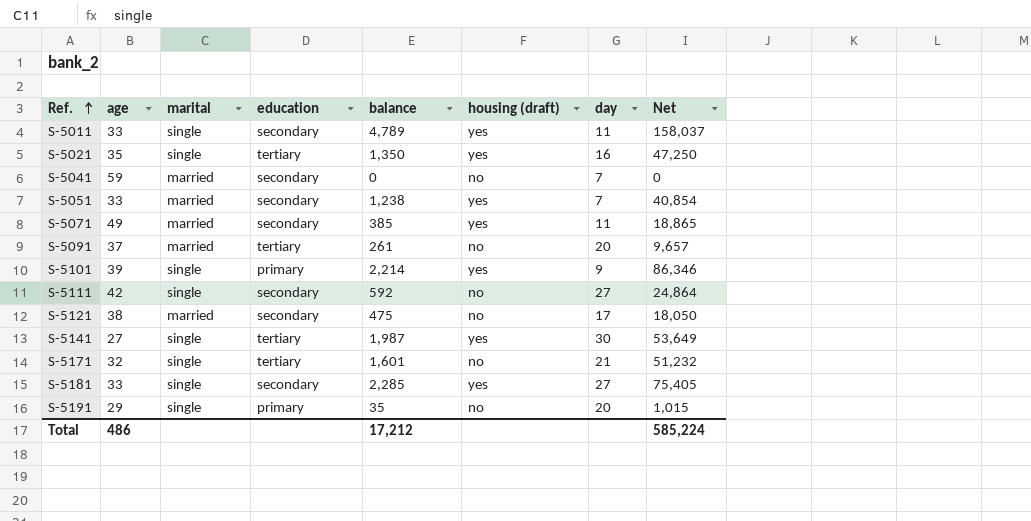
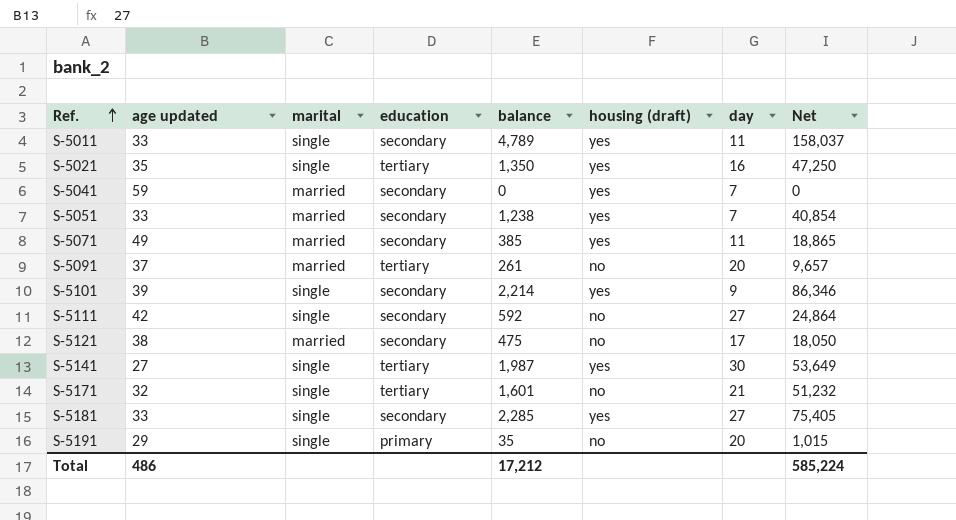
column name: age -> age updated
S-5041 | housing (draft): no -> yes
S-5101 | education: primary -> secondary

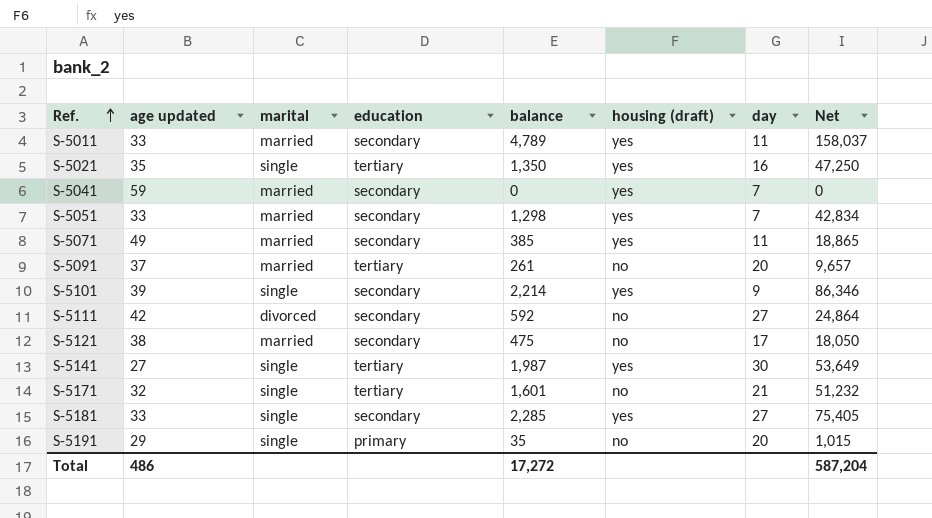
S-5011 | marital: single -> married
S-5051 | balance: 1,238 -> 1,298
S-5051 | Net: 40,854 -> 42,834
S-5111 | marital: single -> divorced
Total | balance: 17,212 -> 17,272
Total | Net: 585,224 -> 587,204

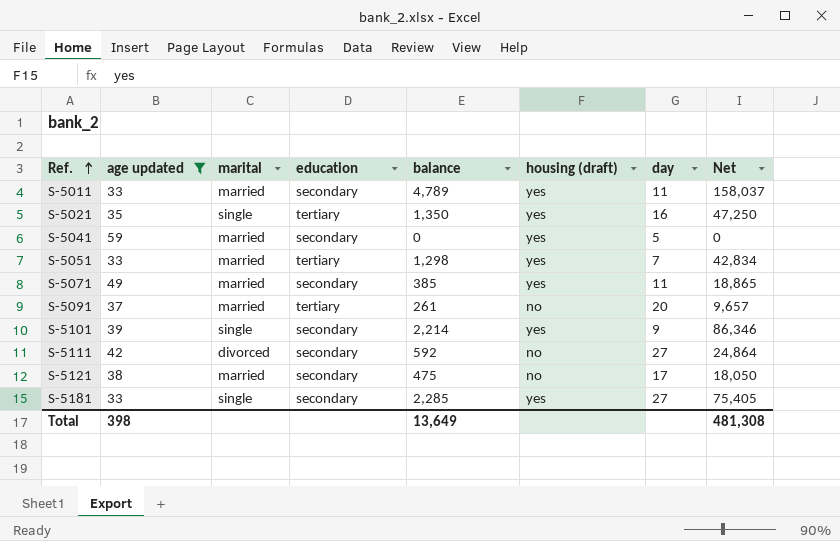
filter: none -> age updated >= 33
S-5041 | day: 7 -> 5
S-5051 | education: secondary -> tertiary
Total | age updated: 486 -> 398
Total | balance: 17,272 -> 13,649
Total | Net: 587,204 -> 481,308

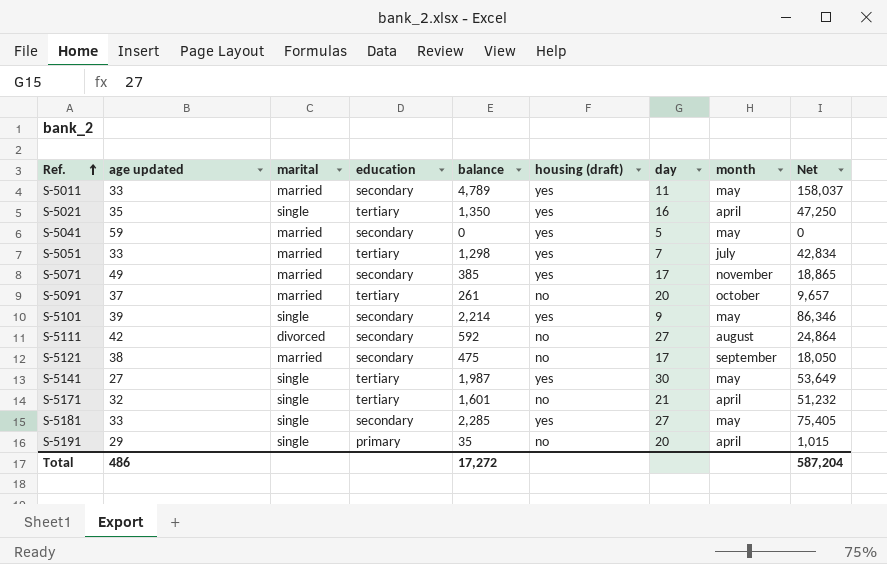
filter: age updated >= 33 -> none
column month | position: none -> 8
S-5071 | day: 11 -> 17
Total | age updated: 398 -> 486
Total | balance: 13,649 -> 17,272
Total | Net: 481,308 -> 587,204

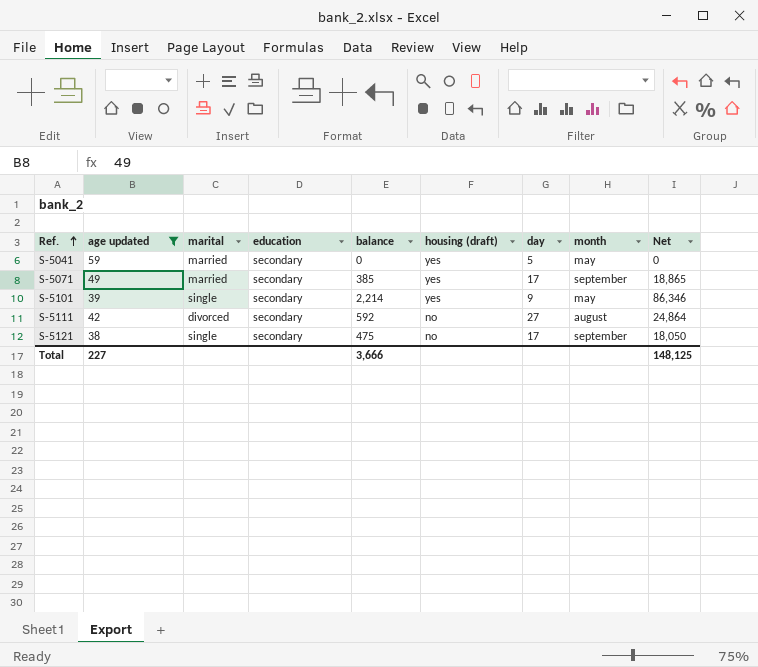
filter: none -> age updated >= 38
S-5071 | month: november -> september
S-5121 | marital: married -> single
Total | age updated: 486 -> 227
Total | balance: 17,272 -> 3,666
Total | Net: 587,204 -> 148,125

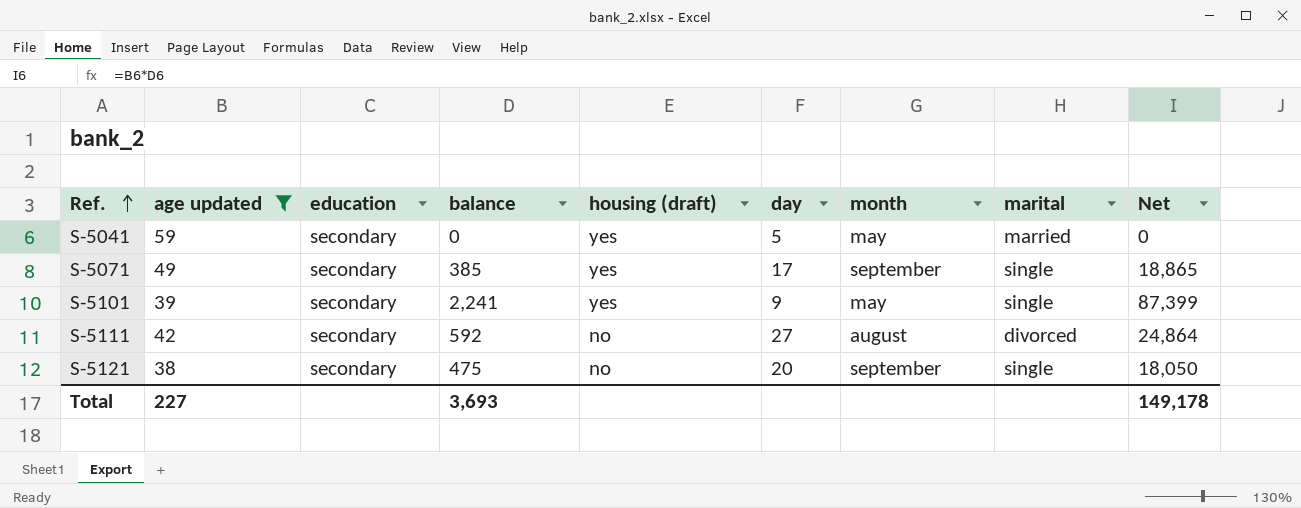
column marital | position: 3 -> 8
S-5071 | marital: married -> single
S-5101 | balance: 2,214 -> 2,241
S-5101 | Net: 86,346 -> 87,399
S-5121 | day: 17 -> 20
Total | balance: 3,666 -> 3,693
Total | Net: 148,125 -> 149,178

